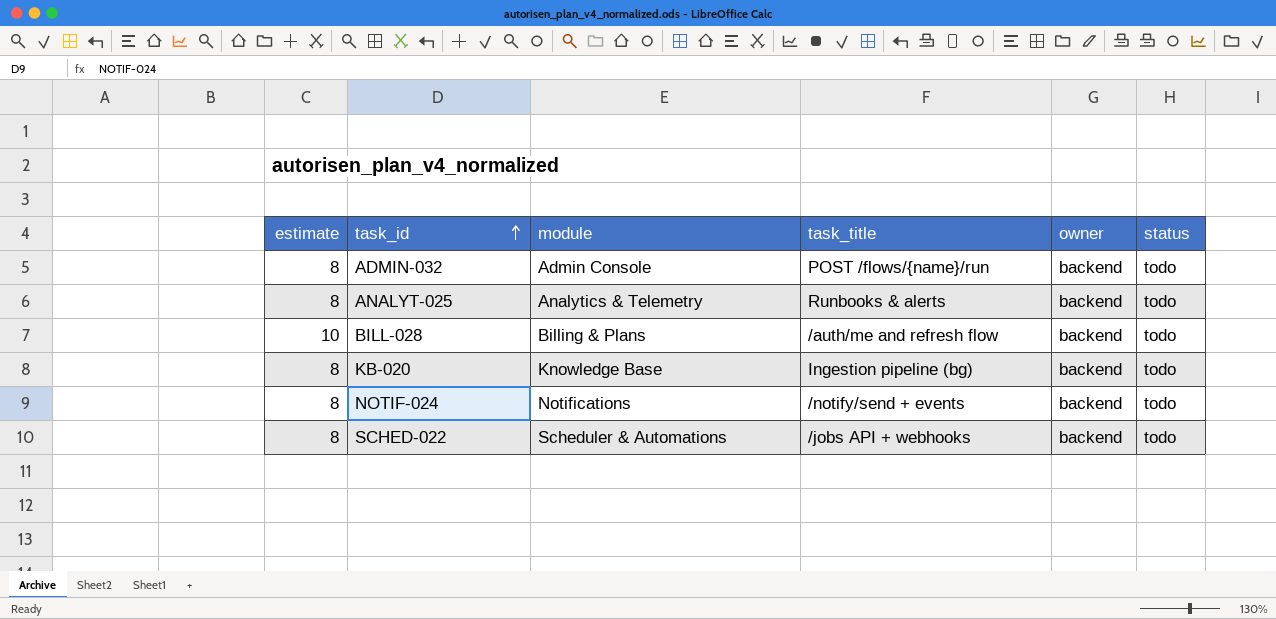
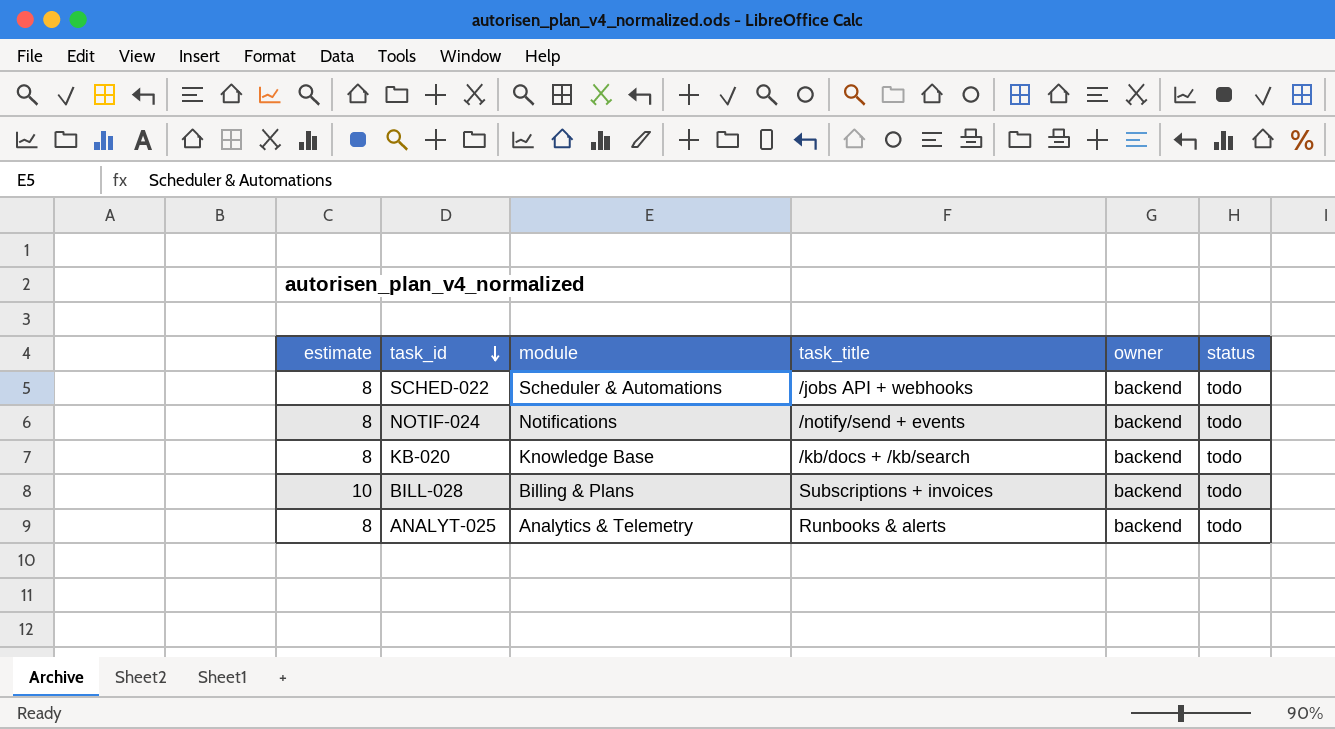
row order: task_id ascending -> task_id descending
row ADMIN-032: 8 | Admin Console | POST /flows/{name}/run | backend | todo -> none
KB-020 | task_title: Ingestion pipeline (bg) -> /kb/docs + /kb/search
BILL-028 | task_title: /auth/me and refresh flow -> Subscriptions + invoices

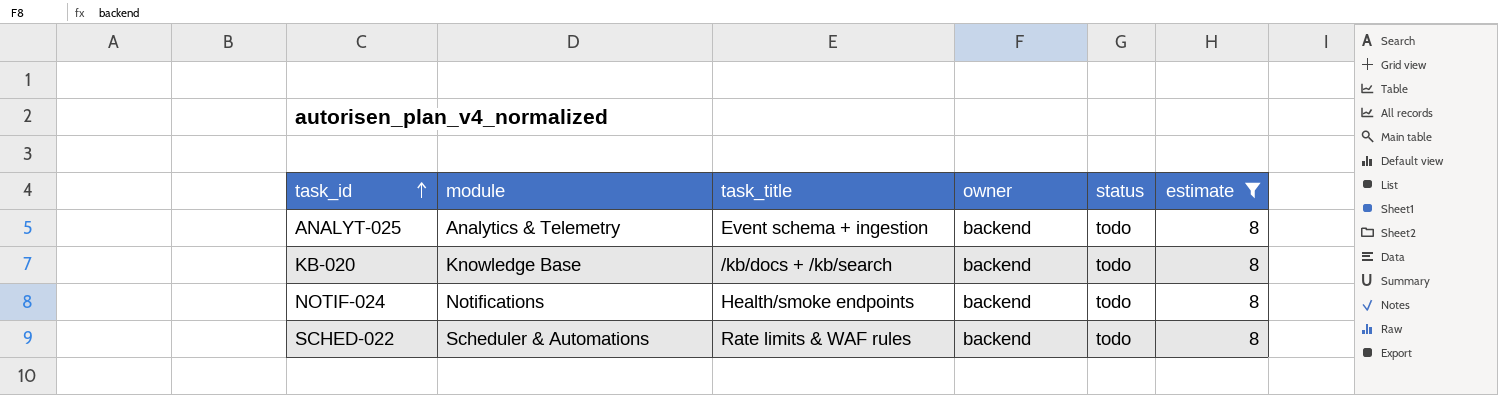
filter: none -> estimate = 8
row order: task_id descending -> task_id ascending
column estimate | position: 1 -> 6
ANALYT-025 | task_title: Runbooks & alerts -> Event schema + ingestion
NOTIF-024 | task_title: /notify/send + events -> Health/smoke endpoints
SCHED-022 | task_title: /jobs API + webhooks -> Rate limits & WAF rules

